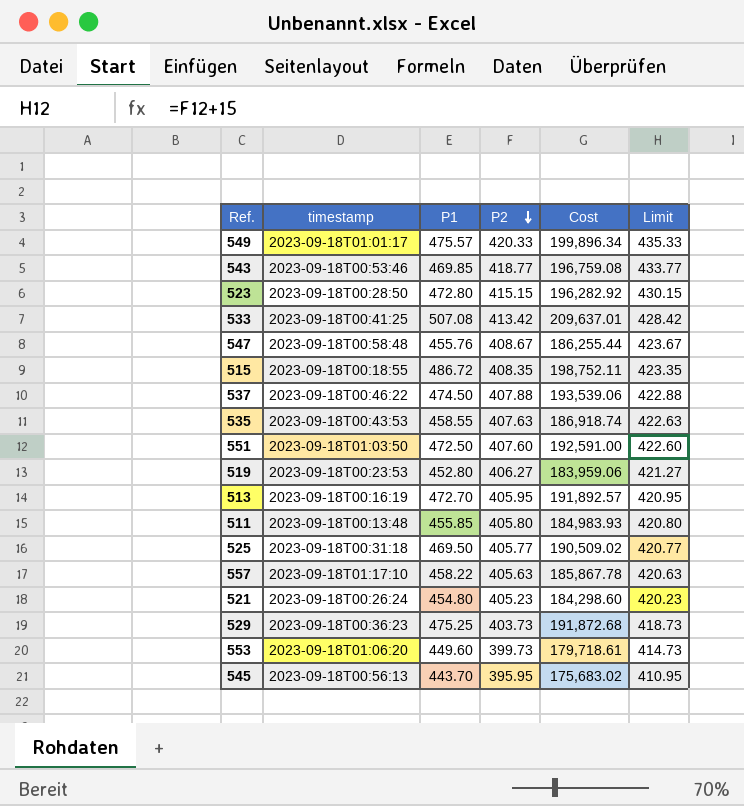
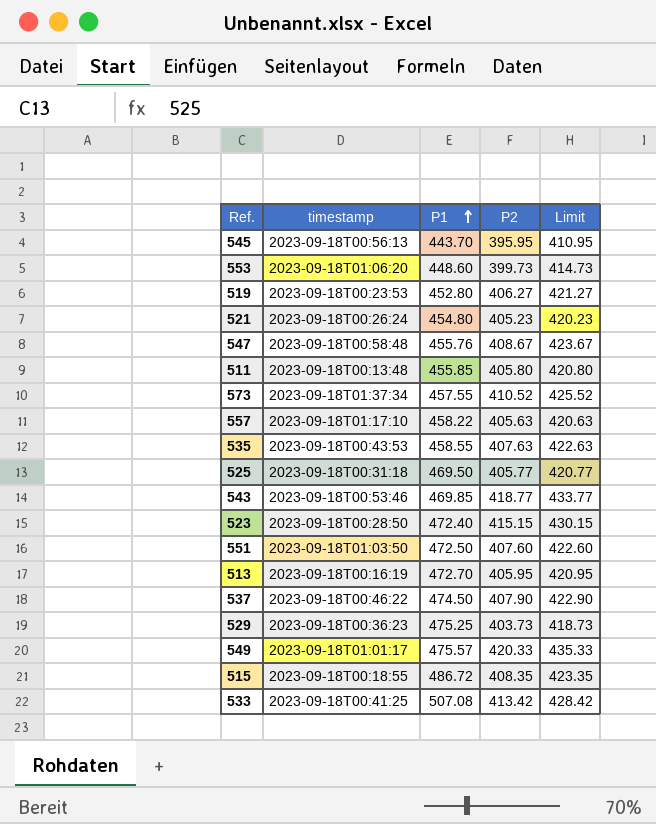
row order: P2 descending -> P1 ascending
column Cost | formula: [P1] * [P2] -> none
553 | P1: 449.60 -> 448.60
row 573: none -> 2023-09-18T01:37:34 | 457.55 | 410.52 | 425.52
523 | P1: 472.80 -> 472.40
537 | P2: 407.88 -> 407.90
537 | Limit: 422.88 -> 422.90

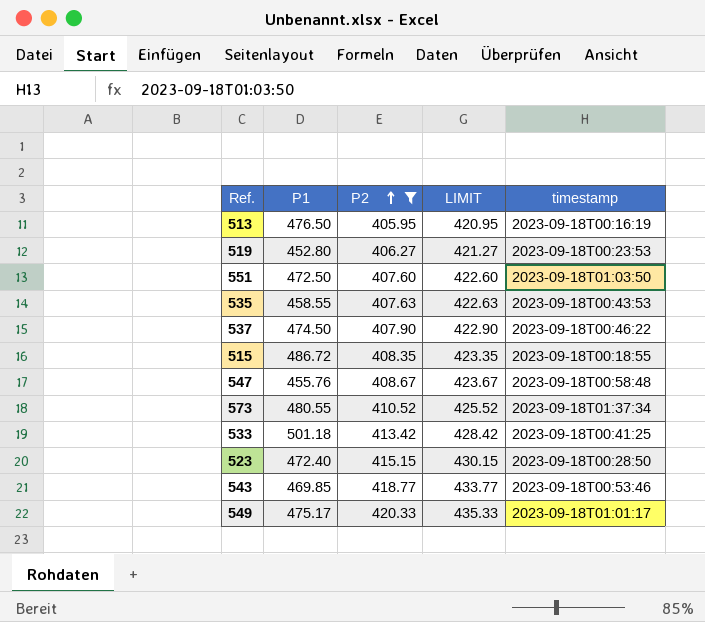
filter: none -> P2 >= 405.95
row order: P1 ascending -> P2 ascending
column name: Limit -> LIMIT
column timestamp | position: 2 -> 5
513 | P1: 472.70 -> 476.50
573 | P1: 457.55 -> 480.55
533 | P1: 507.08 -> 501.18
549 | P1: 475.57 -> 475.17

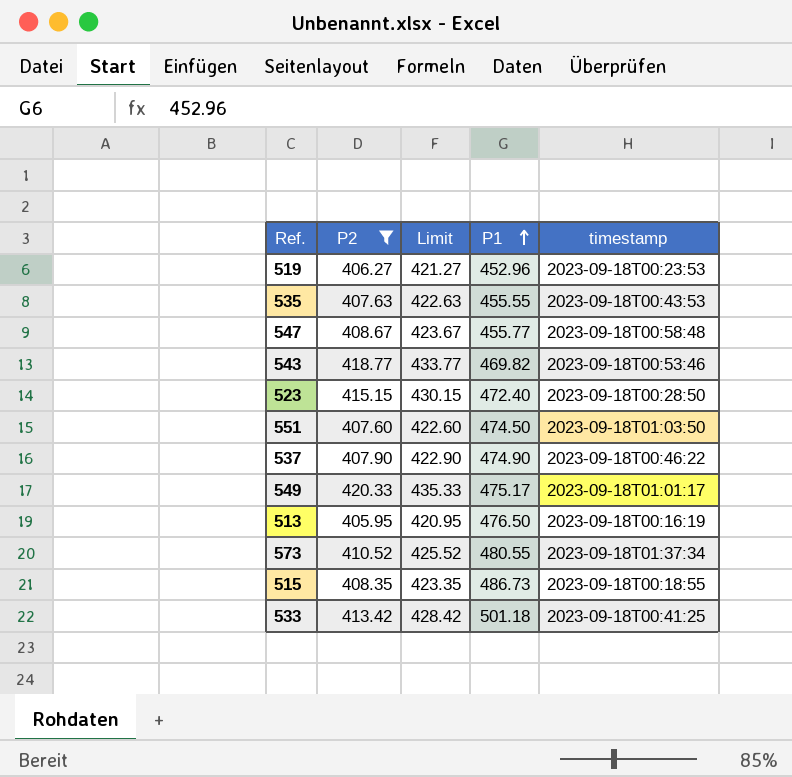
row order: P2 ascending -> P1 ascending
column name: LIMIT -> Limit
column P1 | position: 2 -> 4
519 | P1: 452.80 -> 452.96
535 | P1: 458.55 -> 455.55
547 | P1: 455.76 -> 455.77
543 | P1: 469.85 -> 469.82
551 | P1: 472.50 -> 474.50
537 | P1: 474.50 -> 474.90
515 | P1: 486.72 -> 486.73

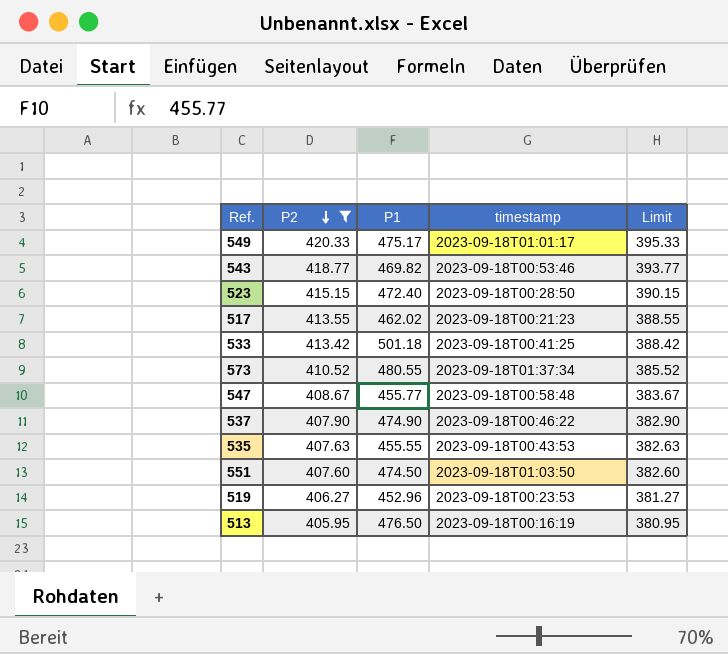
row order: P1 ascending -> P2 descending
column Limit | formula: [P2] + 15 -> [P2] - 25
column Limit | position: 3 -> 5
row 515: 408.35 | 423.35 | 486.73 | 2023-09-18T00:18:55 -> none
row 517: none -> 413.55 | 462.02 | 2023-09-18T00:21:23 | 388.55

